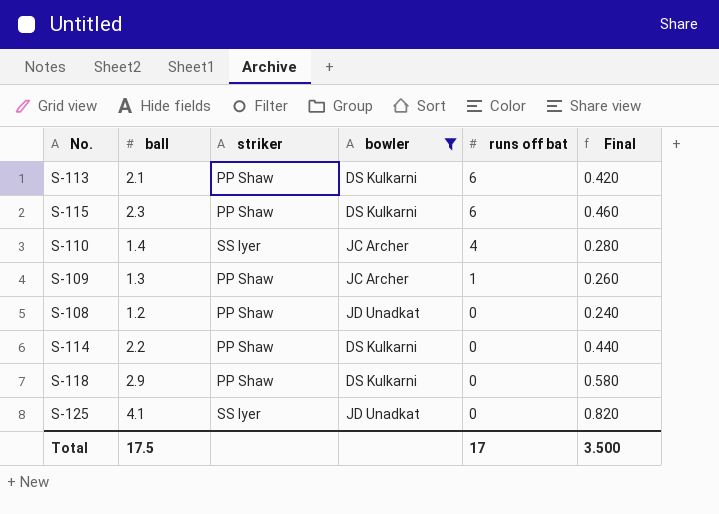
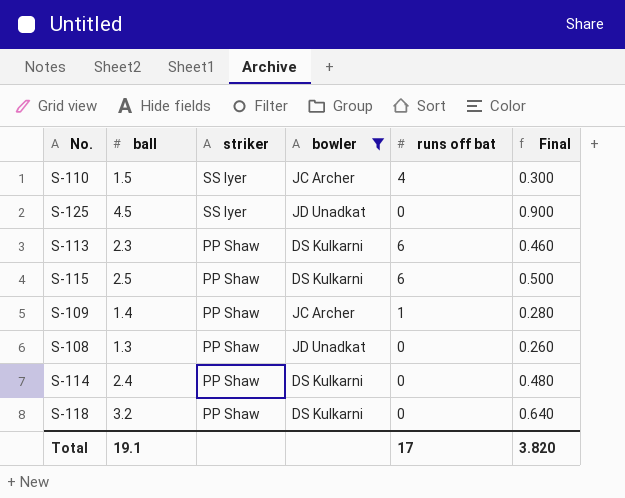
row order: runs off bat descending -> striker descending
S-110 | ball: 1.4 -> 1.5
S-110 | Final: 0.280 -> 0.300
S-125 | ball: 4.1 -> 4.5
S-125 | Final: 0.820 -> 0.900
S-113 | ball: 2.1 -> 2.3
S-113 | Final: 0.420 -> 0.460
S-115 | ball: 2.3 -> 2.5
S-115 | Final: 0.460 -> 0.500
S-109 | ball: 1.3 -> 1.4
S-109 | Final: 0.260 -> 0.280
S-108 | ball: 1.2 -> 1.3
S-108 | Final: 0.240 -> 0.260
S-114 | ball: 2.2 -> 2.4
S-114 | Final: 0.440 -> 0.480
S-118 | ball: 2.9 -> 3.2
S-118 | Final: 0.580 -> 0.640
Total | ball: 17.5 -> 19.1
Total | Final: 3.500 -> 3.820

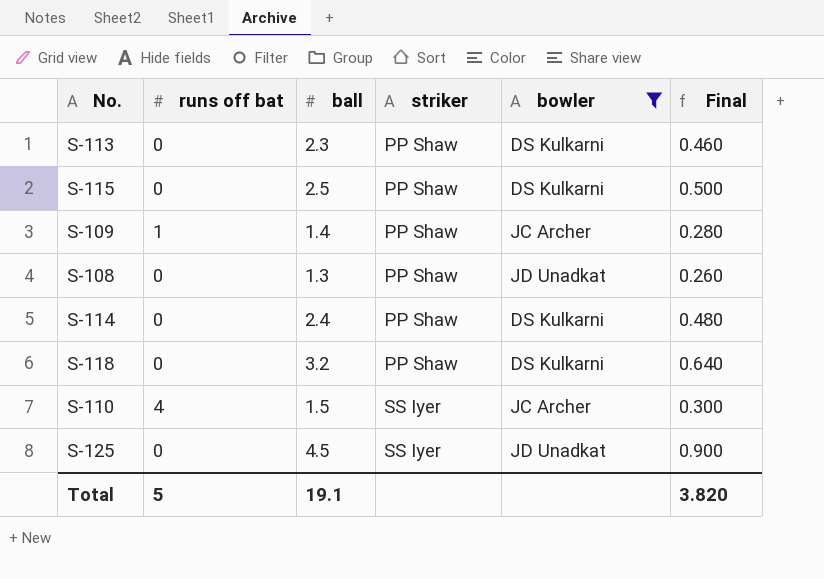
row order: striker descending -> striker ascending
column runs off bat | position: 5 -> 2
S-113 | runs off bat: 6 -> 0
S-115 | runs off bat: 6 -> 0
Total | runs off bat: 17 -> 5

